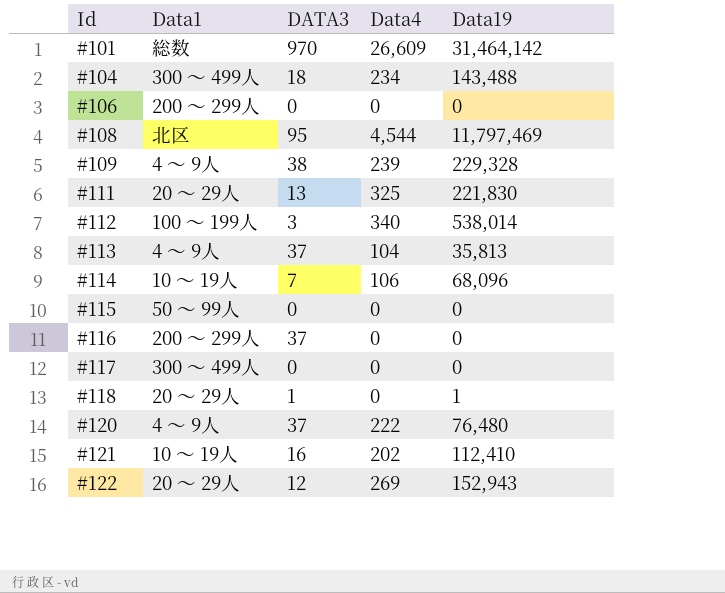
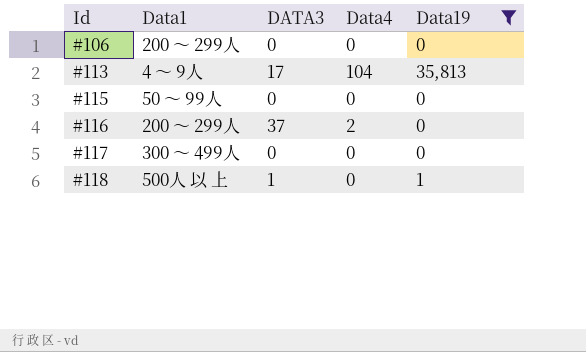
filter: none -> Data19 <= 35,813
#113 | DATA3: 37 -> 17
#116 | Data4: 0 -> 2
#118 | Data1: 20 ～ 29人 -> 500人 以 上

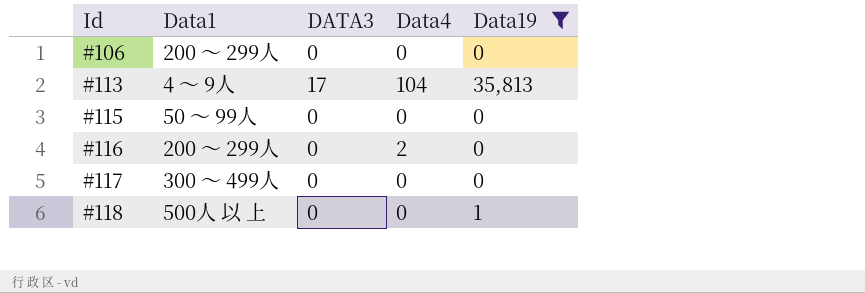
#116 | DATA3: 37 -> 0
#118 | DATA3: 1 -> 0

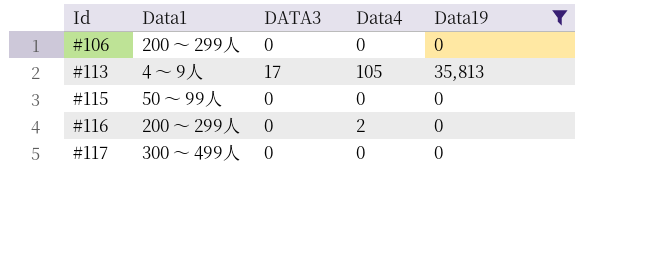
row #118: 500人 以 上 | 0 | 0 | 1 -> none
#113 | Data4: 104 -> 105

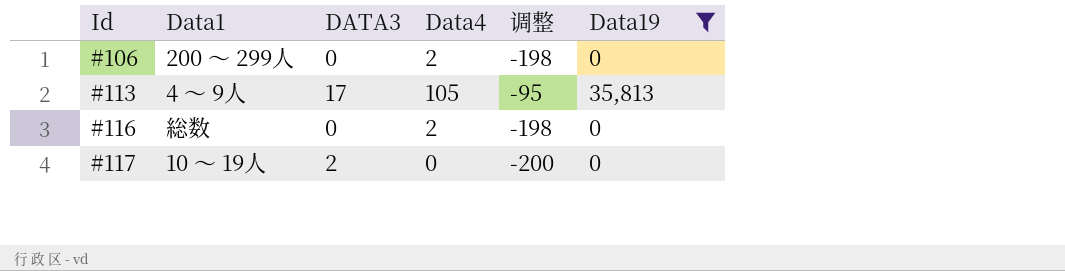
column 调整 | formula: none -> [Data4] - 200
row #115: 50 ～ 99人 | 0 | 0 | 0 -> none
#106 | Data4: 0 -> 2
#116 | Data1: 200 ～ 299人 -> 総数
#117 | Data1: 300 ～ 499人 -> 10 ～ 19人
#117 | DATA3: 0 -> 2

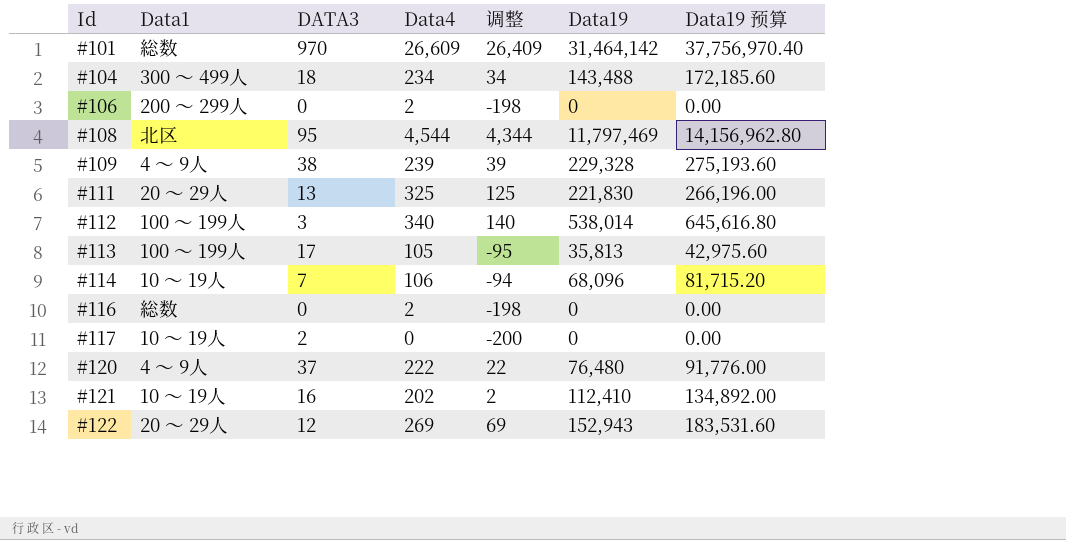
filter: Data19 <= 35,813 -> none
column Data19 预算 | formula: none -> [Data19] * 1.2
#113 | Data1: 4 ～ 9人 -> 100 ～ 199人

